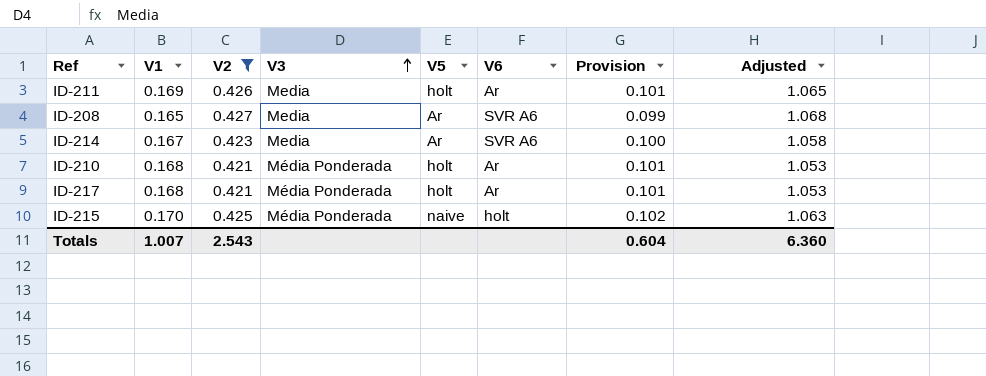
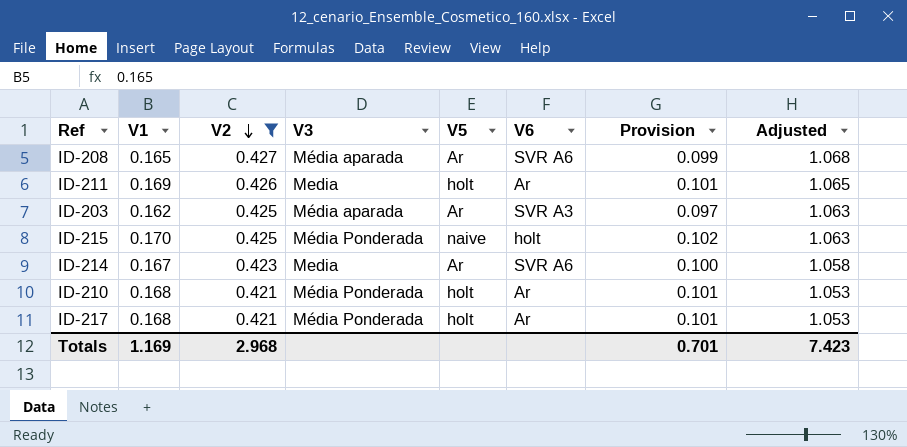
row order: V3 ascending -> V2 descending
ID-208 | V3: Media -> Média aparada
row ID-203: none -> 0.162 | 0.425 | Média aparada | Ar | SVR A3 | 0.097 | 1.063
Totals | V1: 1.007 -> 1.169
Totals | V2: 2.543 -> 2.968
Totals | Provision: 0.604 -> 0.701
Totals | Adjusted: 6.360 -> 7.423

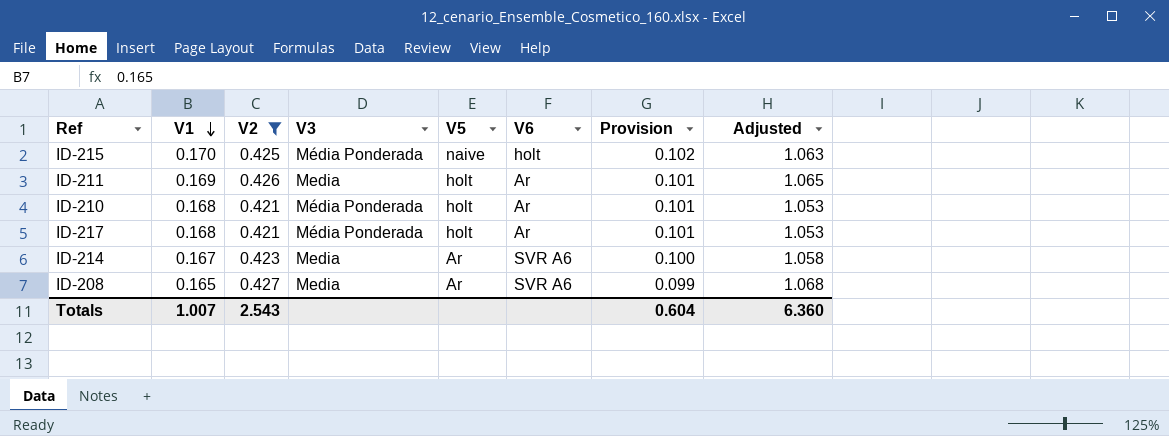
row order: V2 descending -> V1 descending
row ID-203: 0.162 | 0.425 | Média aparada | Ar | SVR A3 | 0.097 | 1.063 -> none
ID-208 | V3: Média aparada -> Media
Totals | V1: 1.169 -> 1.007
Totals | V2: 2.968 -> 2.543
Totals | Provision: 0.701 -> 0.604
Totals | Adjusted: 7.423 -> 6.360

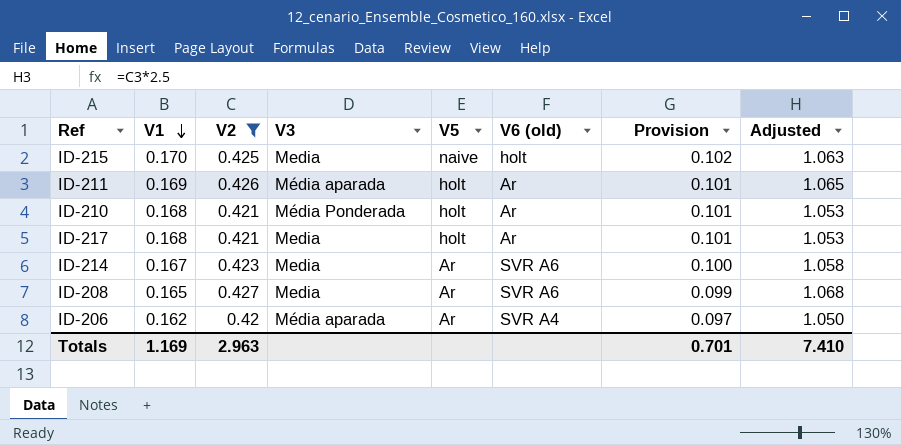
column name: V6 -> V6 (old)
ID-215 | V3: Média Ponderada -> Media
ID-211 | V3: Media -> Média aparada
ID-217 | V3: Média Ponderada -> Media
row ID-206: none -> 0.162 | 0.42 | Média aparada | Ar | SVR A4 | 0.097 | 1.050
Totals | V1: 1.007 -> 1.169
Totals | V2: 2.543 -> 2.963
Totals | Provision: 0.604 -> 0.701
Totals | Adjusted: 6.360 -> 7.410

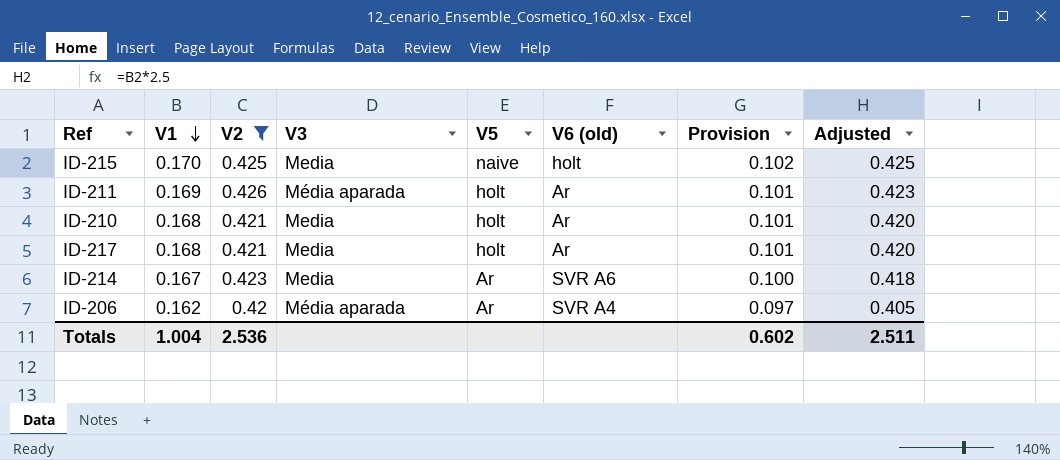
column Adjusted | formula: [V2] * 2.5 -> [V1] * 2.5
row ID-208: 0.165 | 0.427 | Media | Ar | SVR A6 | 0.099 | 1.068 -> none
ID-210 | V3: Média Ponderada -> Media
Totals | V1: 1.169 -> 1.004
Totals | V2: 2.963 -> 2.536
Totals | Provision: 0.701 -> 0.602
Totals | Adjusted: 7.410 -> 2.511

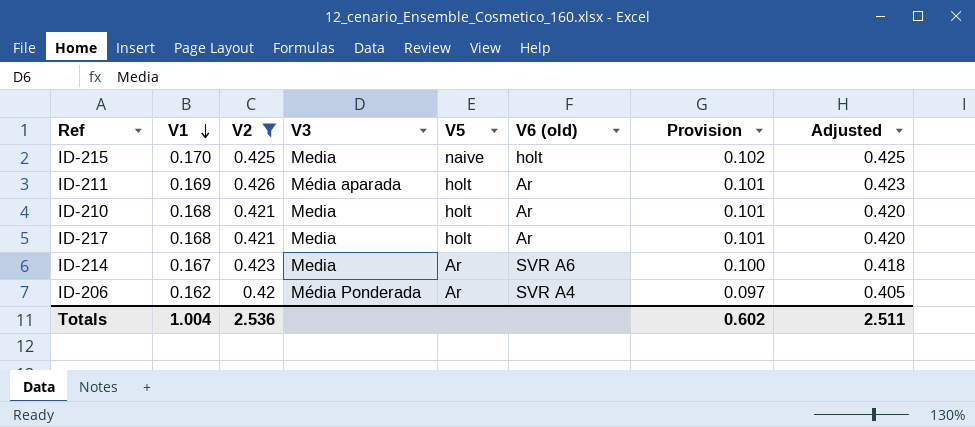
ID-206 | V3: Média aparada -> Média Ponderada

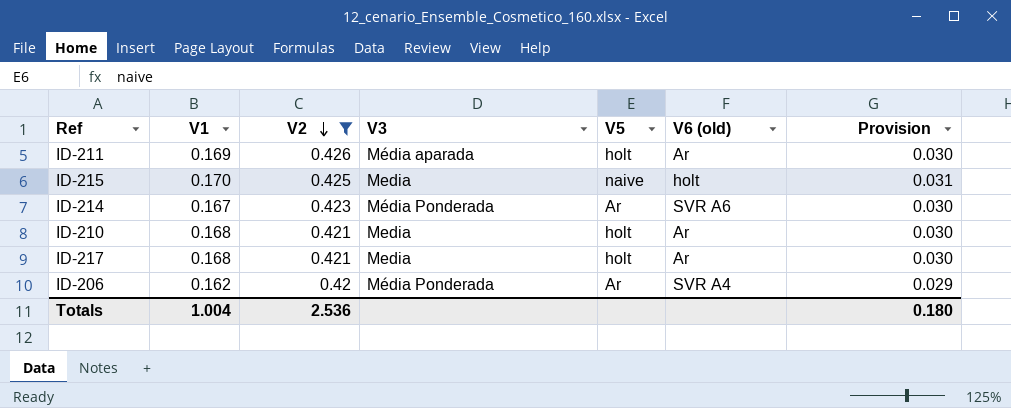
row order: V1 descending -> V2 descending
column Adjusted | formula: [V1] * 2.5 -> none
column Provision | formula: [V1] * 0.6 -> [V1] * 0.18
ID-214 | V3: Media -> Média Ponderada
Totals | Provision: 0.602 -> 0.180

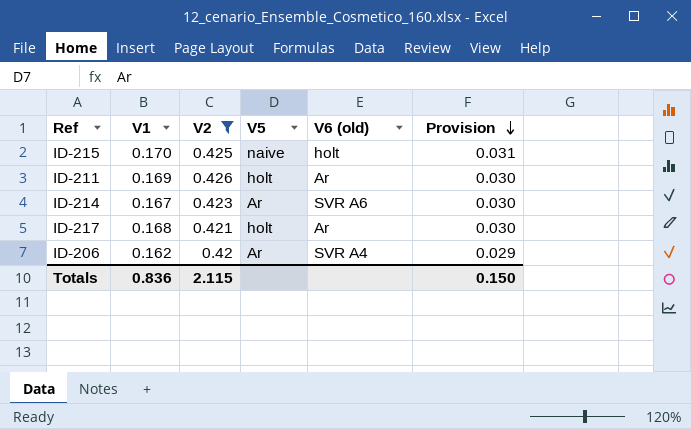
row order: V2 descending -> Provision descending
column V3 | position: 4 -> none
row ID-210: 0.168 | 0.421 | Media | holt | Ar | 0.030 -> none
Totals | V1: 1.004 -> 0.836
Totals | V2: 2.536 -> 2.115
Totals | Provision: 0.180 -> 0.150

